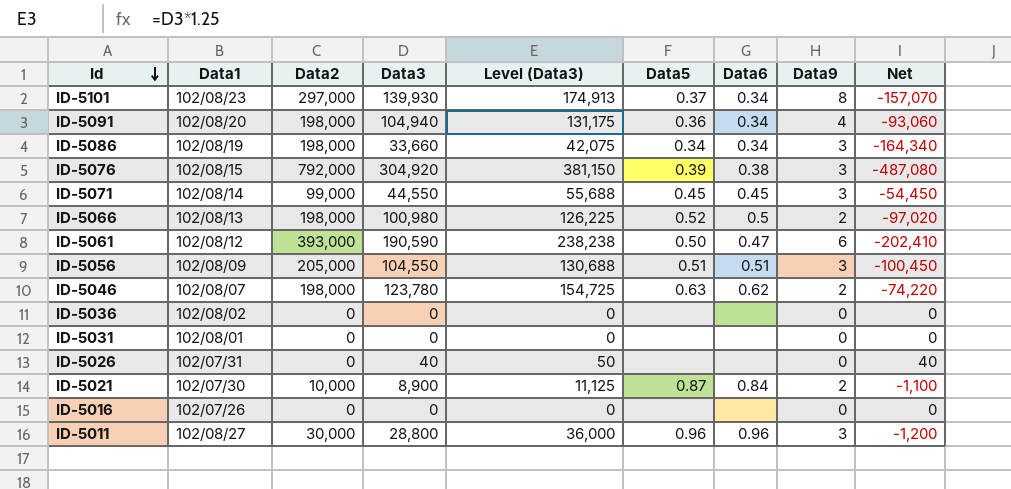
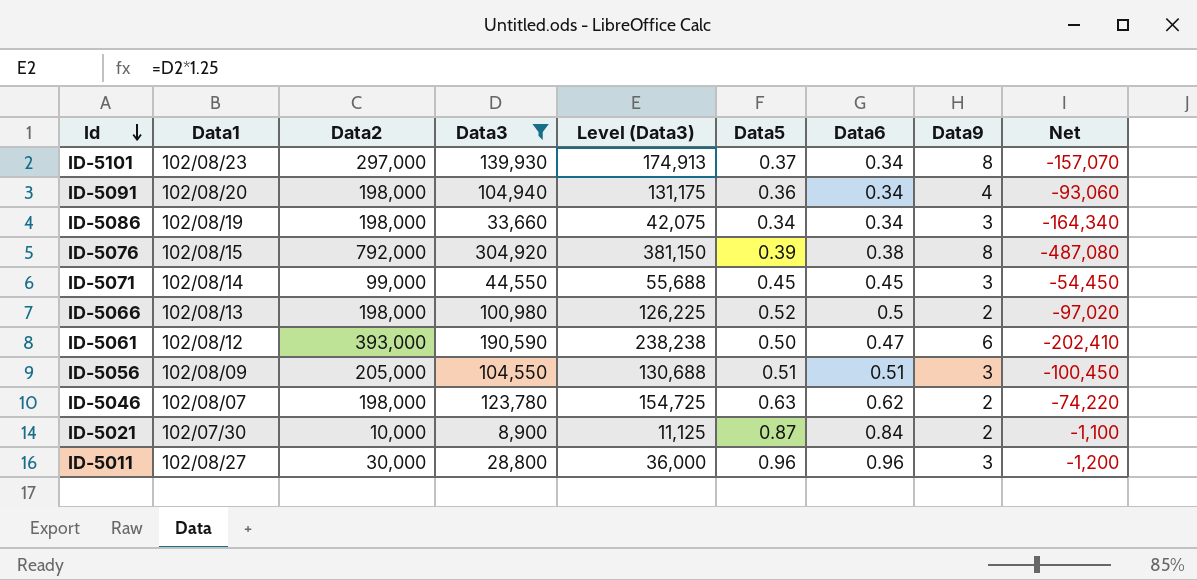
filter: none -> Data3 >= 8,900
ID-5076 | Data9: 3 -> 8

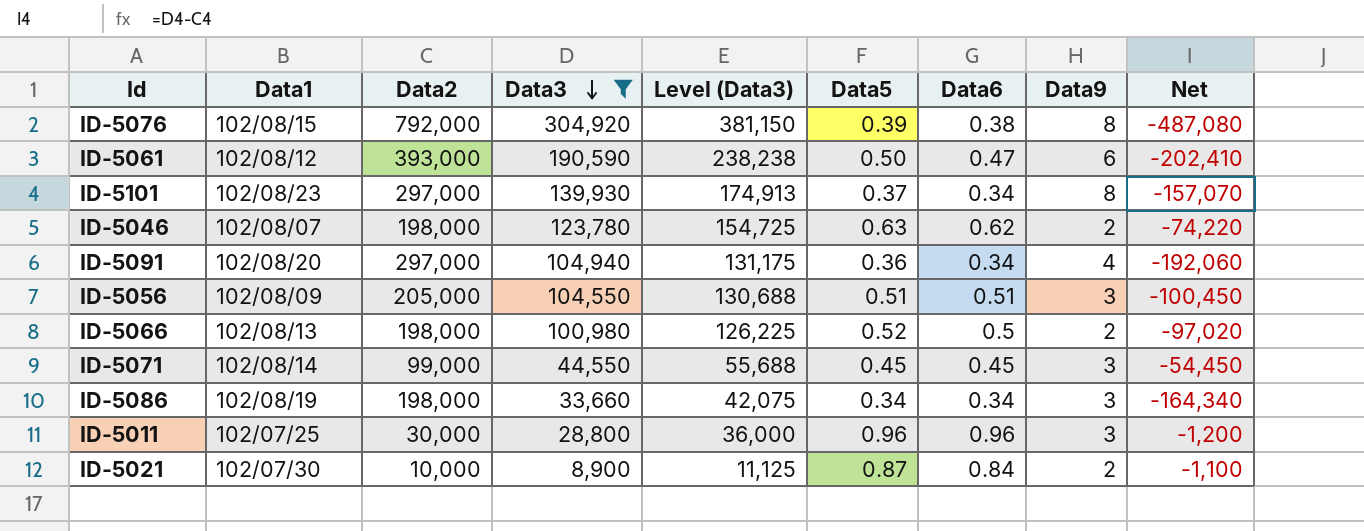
row order: Id descending -> Data3 descending
ID-5091 | Data2: 198,000 -> 297,000
ID-5091 | Net: -93,060 -> -192,060
ID-5011 | Data1: 102/08/27 -> 102/07/25

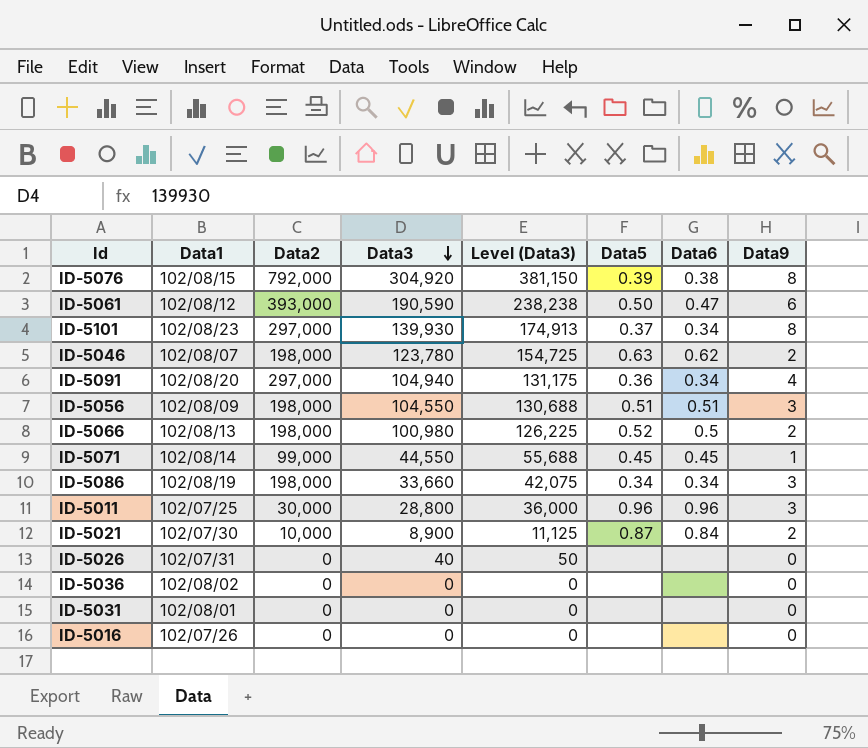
filter: Data3 >= 8,900 -> none
column Net | formula: [Data3] - [Data2] -> none
ID-5056 | Data2: 205,000 -> 198,000
ID-5071 | Data9: 3 -> 1

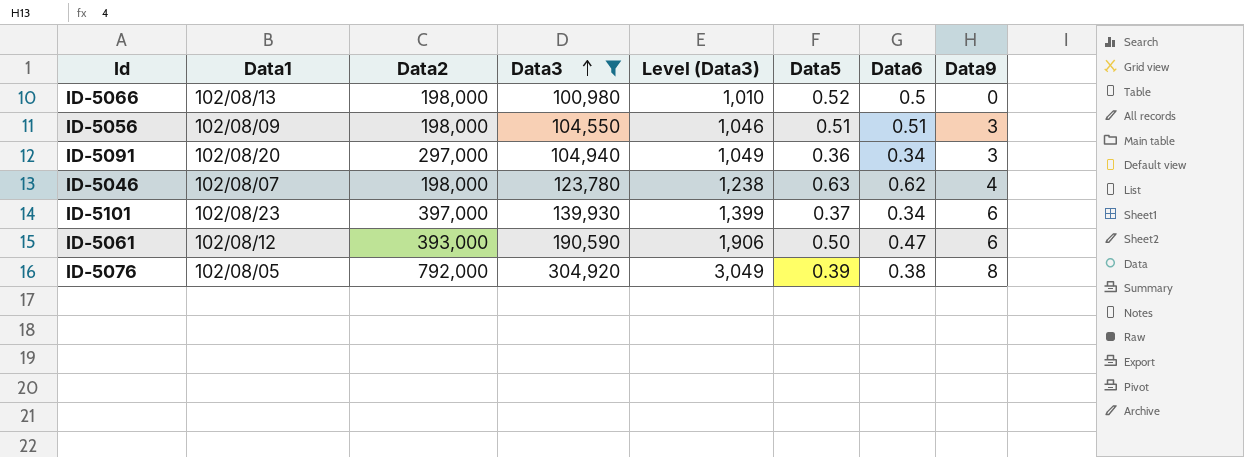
filter: none -> Data3 >= 100,980
row order: Data3 descending -> Data3 ascending
column Level (Data3) | formula: [Data3] * 1.25 -> [Data3] * 0.01
ID-5066 | Data9: 2 -> 0
ID-5091 | Data9: 4 -> 3
ID-5046 | Data9: 2 -> 4
ID-5101 | Data2: 297,000 -> 397,000
ID-5101 | Data9: 8 -> 6
ID-5076 | Data1: 102/08/15 -> 102/08/05

